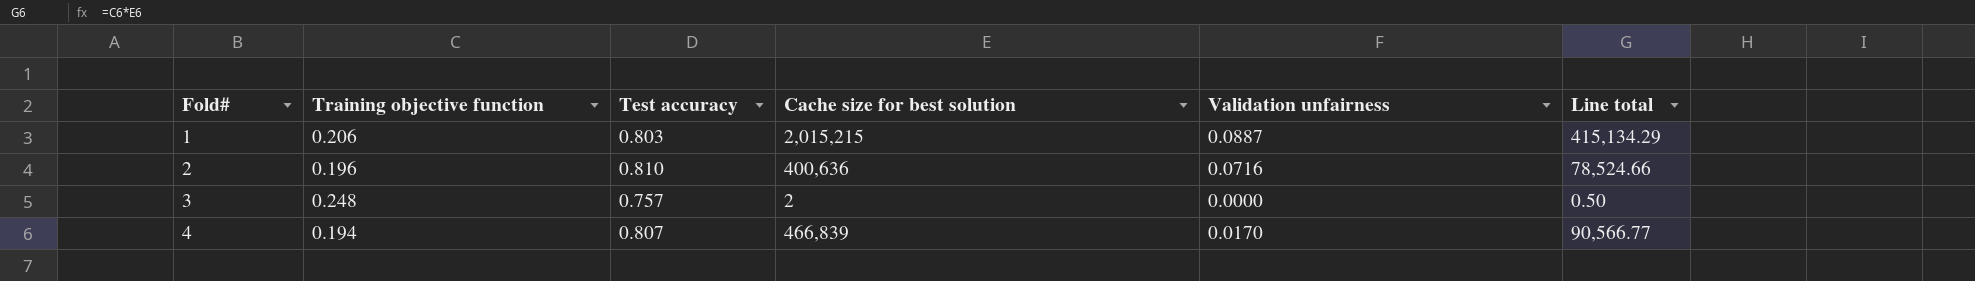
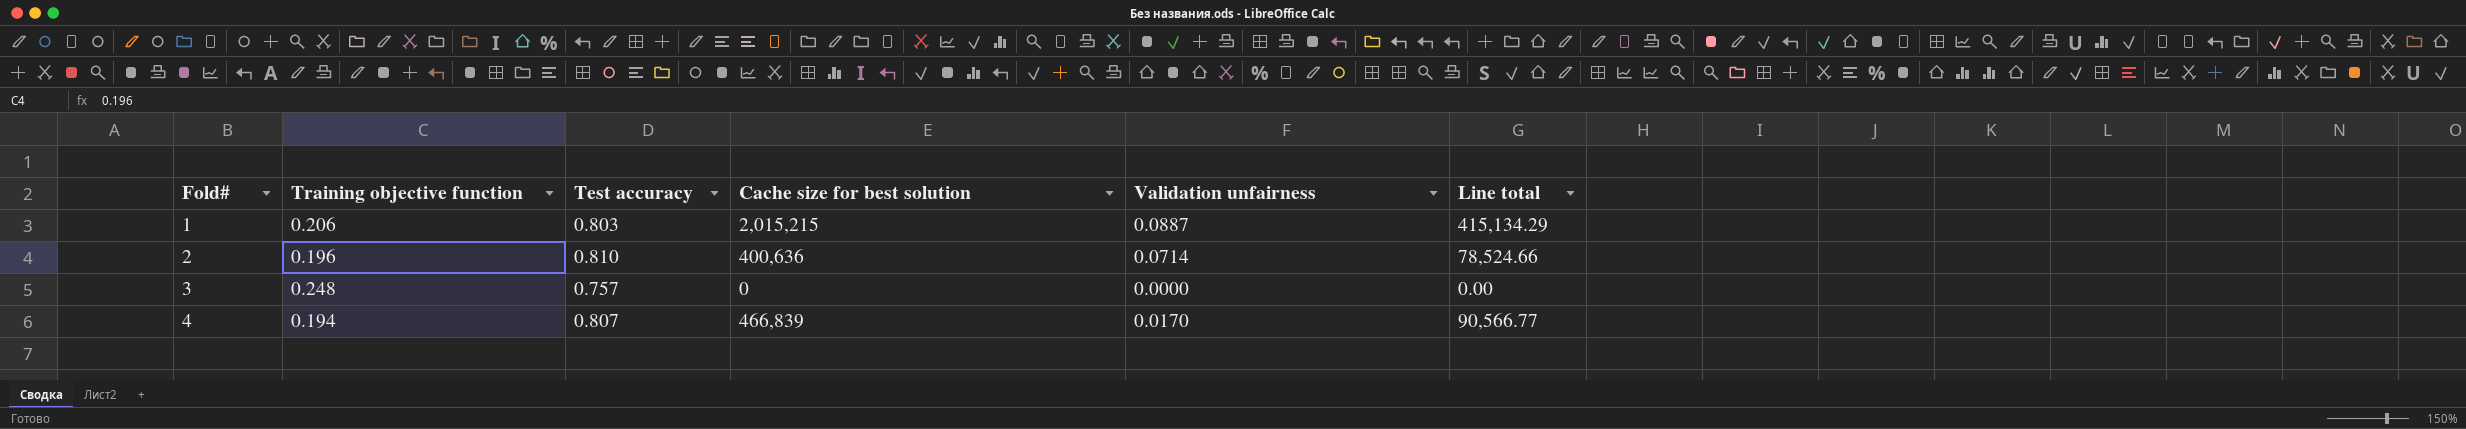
2 | Validation unfairness: 0.0716 -> 0.0714
3 | Cache size for best solution: 2 -> 0
3 | Line total: 0.50 -> 0.00

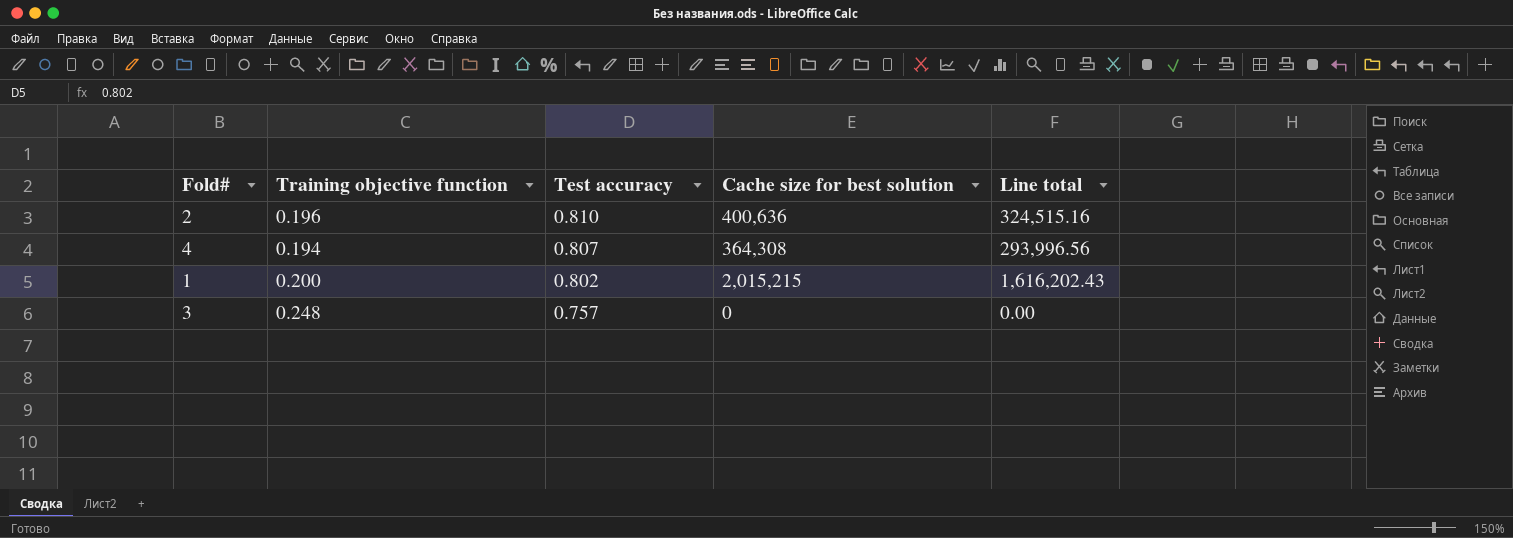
row order: Fold# ascending -> Test accuracy descending
column Validation unfairness | position: 5 -> none
column Line total | formula: [Training objective function] * [Cache size for best solution] -> [Test accuracy] * [Cache size for best solution]
4 | Cache size for best solution: 466,839 -> 364,308
1 | Training objective function: 0.206 -> 0.200
1 | Test accuracy: 0.803 -> 0.802

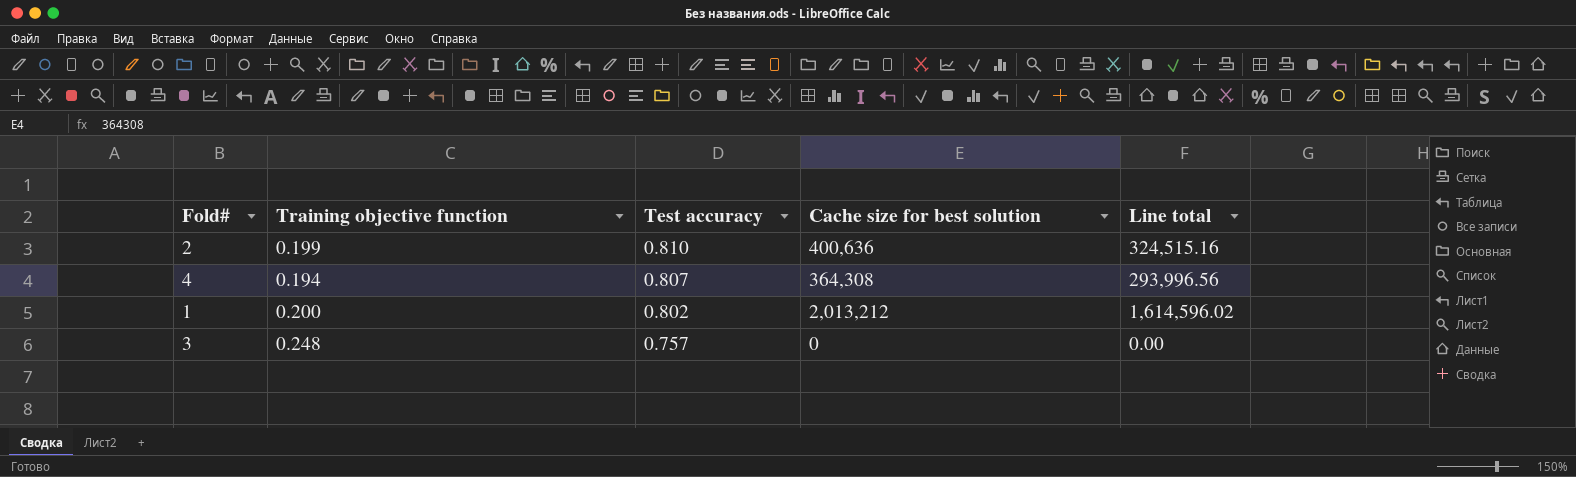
2 | Training objective function: 0.196 -> 0.199
1 | Cache size for best solution: 2,015,215 -> 2,013,212
1 | Line total: 1,616,202.43 -> 1,614,596.02

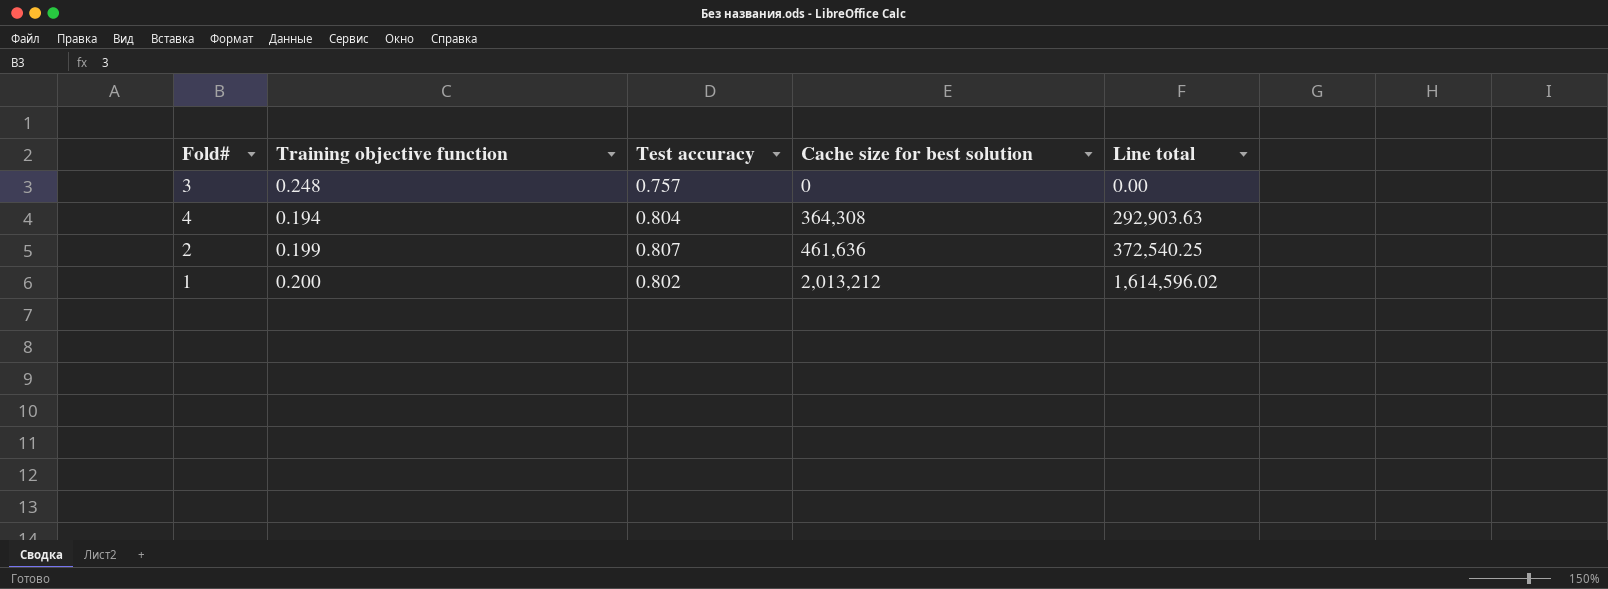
row order: Test accuracy descending -> Cache size for best solution ascending
4 | Test accuracy: 0.807 -> 0.804
4 | Line total: 293,996.56 -> 292,903.63
2 | Test accuracy: 0.810 -> 0.807
2 | Cache size for best solution: 400,636 -> 461,636
2 | Line total: 324,515.16 -> 372,540.25

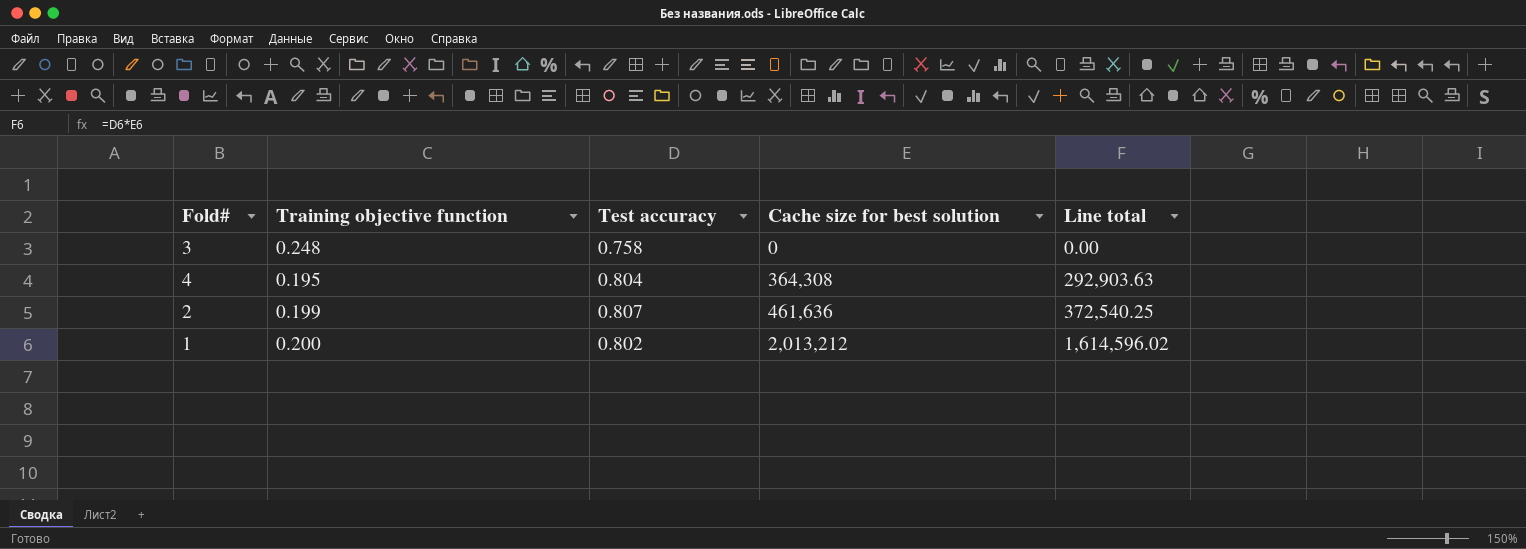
3 | Test accuracy: 0.757 -> 0.758
4 | Training objective function: 0.194 -> 0.195

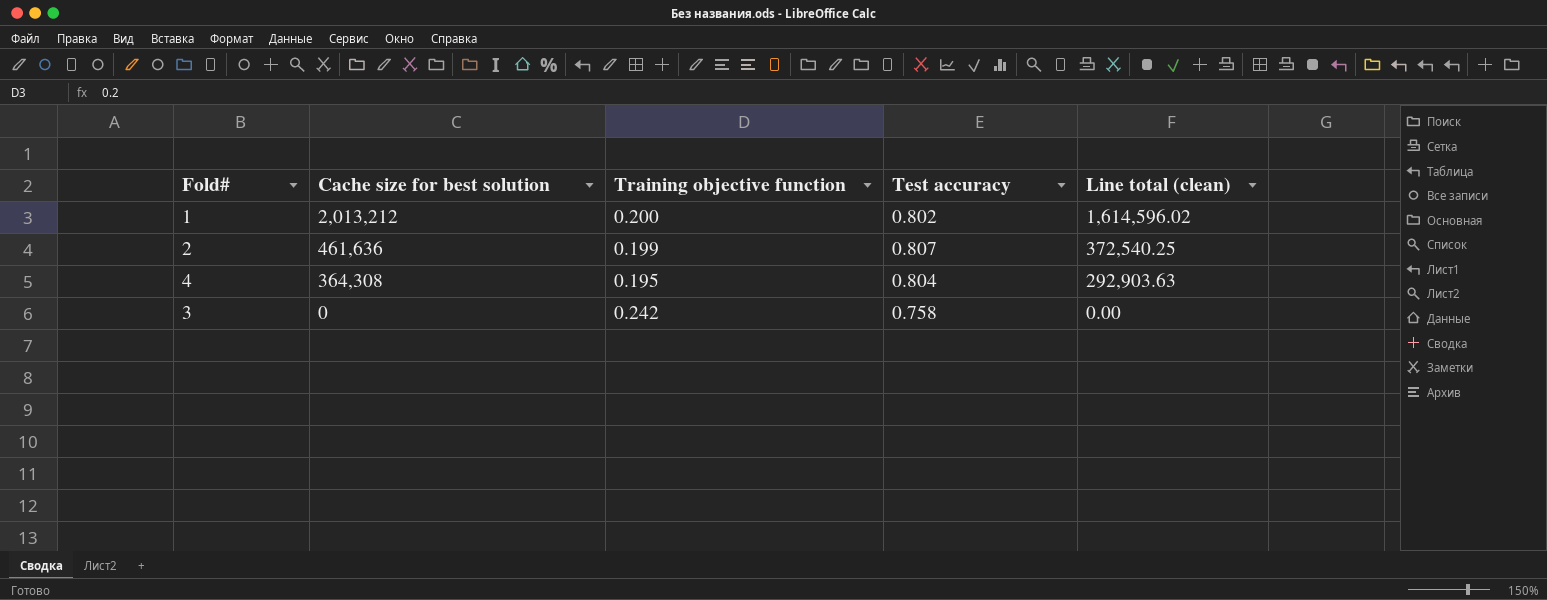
row order: Cache size for best solution ascending -> Cache size for best solution descending
column Cache size for best solution | position: 4 -> 2
column name: Line total -> Line total (clean)
3 | Training objective function: 0.248 -> 0.242

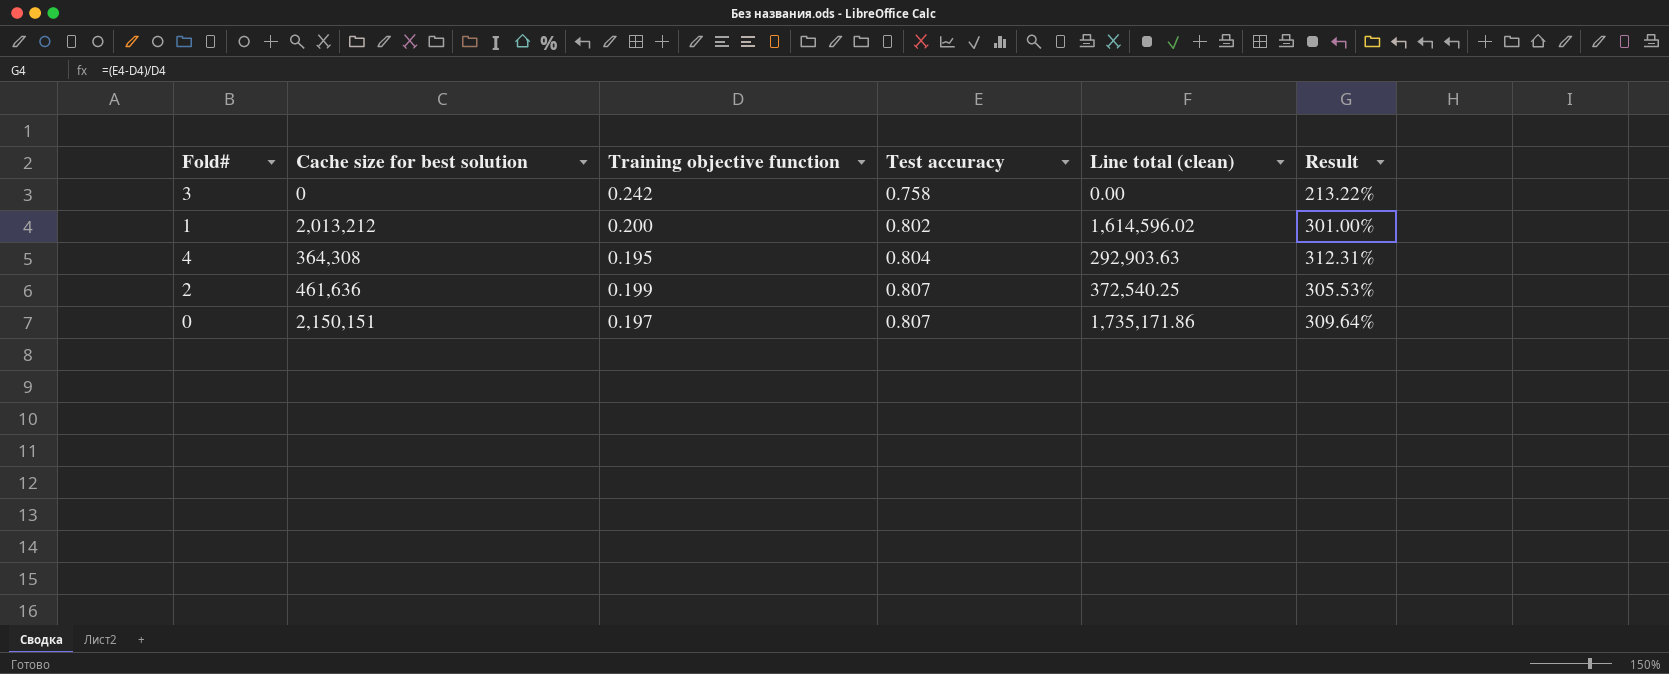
row order: Cache size for best solution descending -> Test accuracy ascending
column Result | formula: none -> ([Test accuracy] - [Training objective function]) / [Training objective function]
row 0: none -> 2,150,151 | 0.197 | 0.807 | 1,735,171.86 | 309.64%

